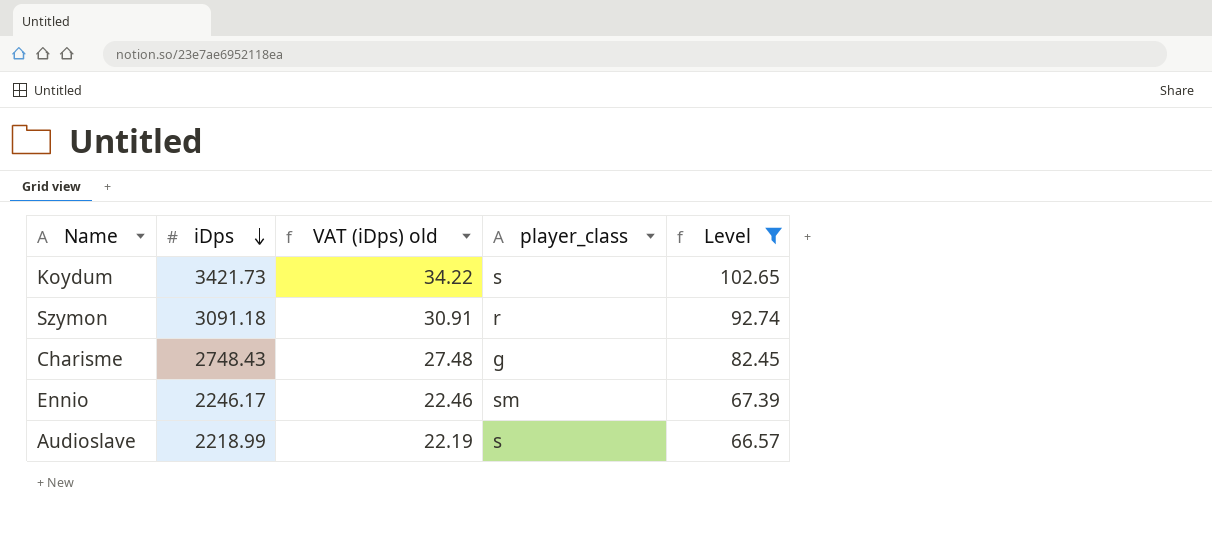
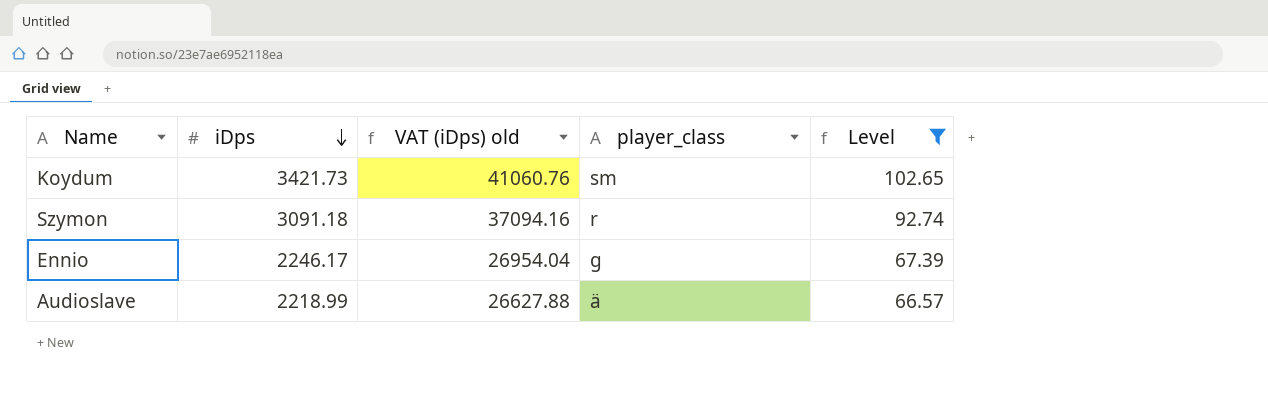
column VAT (iDps) old | formula: [iDps] * 0.01 -> [iDps] * 12
row Charisme: 2748.43 | 27.48 | g | 82.45 -> none
Koydum | player_class: s -> sm
Ennio | player_class: sm -> g
Audioslave | player_class: s -> ä

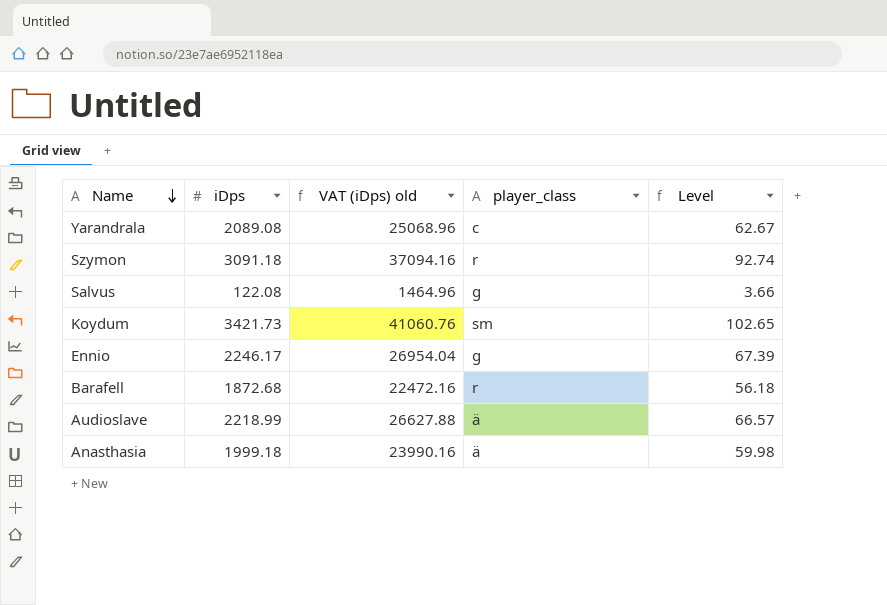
filter: Level >= 66.57 -> none
row order: iDps descending -> Name descending

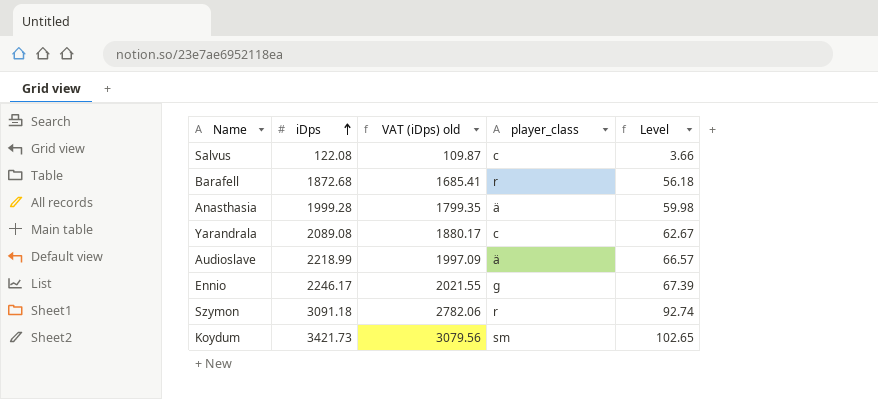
row order: Name descending -> iDps ascending
column VAT (iDps) old | formula: [iDps] * 12 -> [iDps] * 0.9
Salvus | player_class: g -> c
Anasthasia | iDps: 1999.18 -> 1999.28

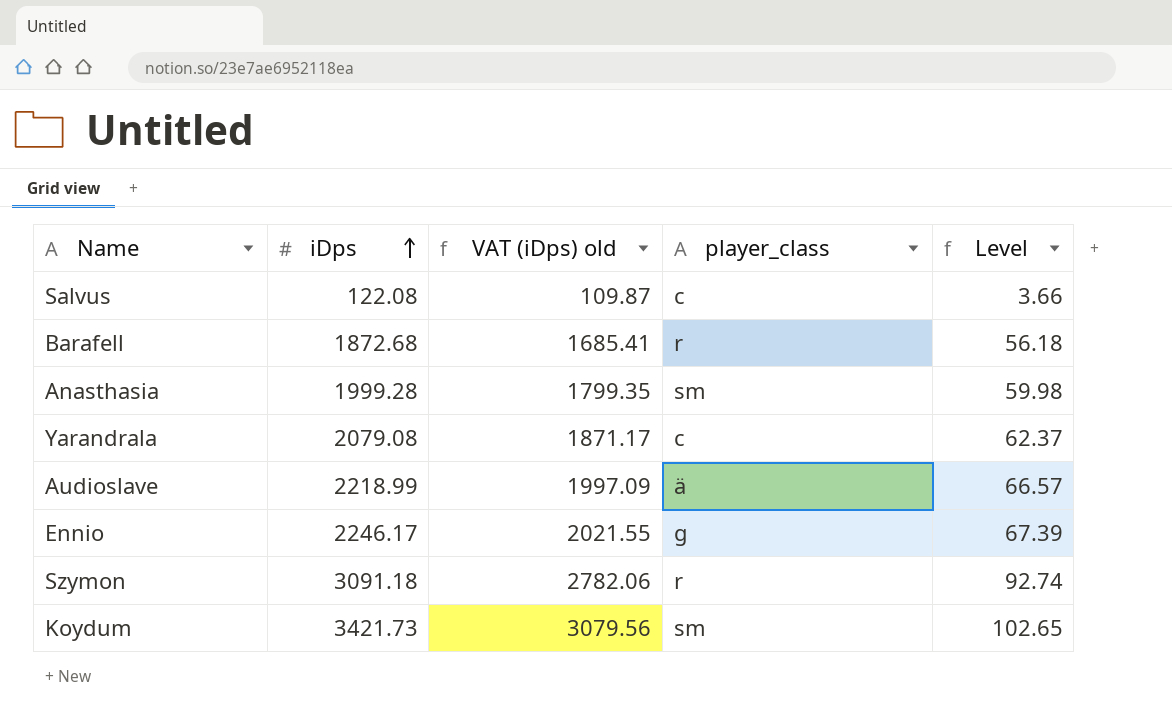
Anasthasia | player_class: ä -> sm
Yarandrala | iDps: 2089.08 -> 2079.08
Yarandrala | VAT (iDps) old: 1880.17 -> 1871.17
Yarandrala | Level: 62.67 -> 62.37

